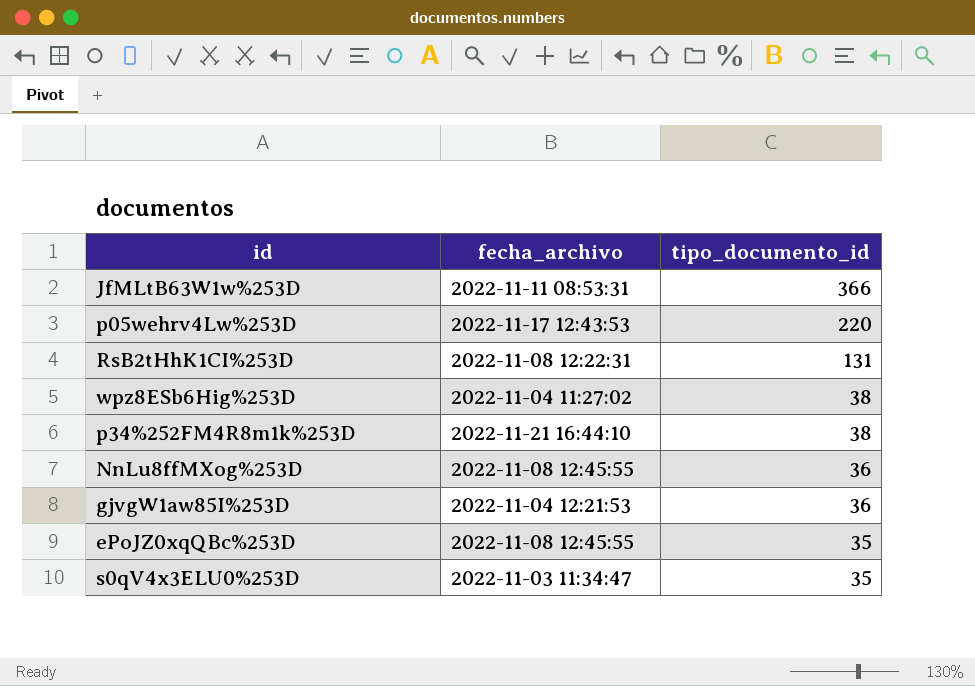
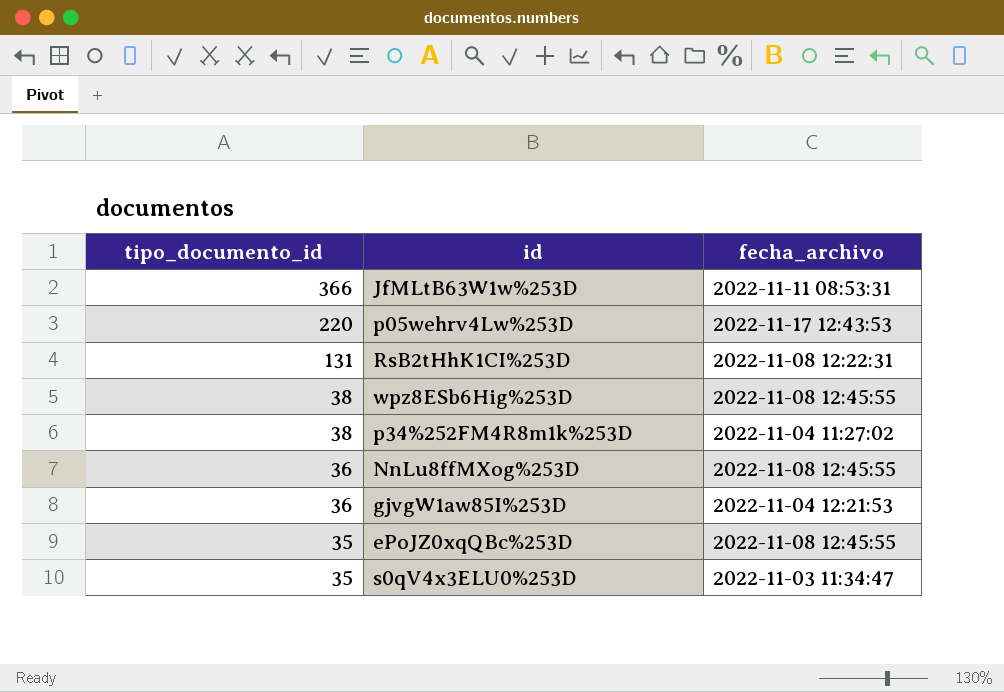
column tipo_documento_id | position: 3 -> 1
wpz8ESb6Hig%253D | fecha_archivo: 2022-11-04 11:27:02 -> 2022-11-08 12:45:55
p34%252FM4R8m1k%253D | fecha_archivo: 2022-11-21 16:44:10 -> 2022-11-04 11:27:02

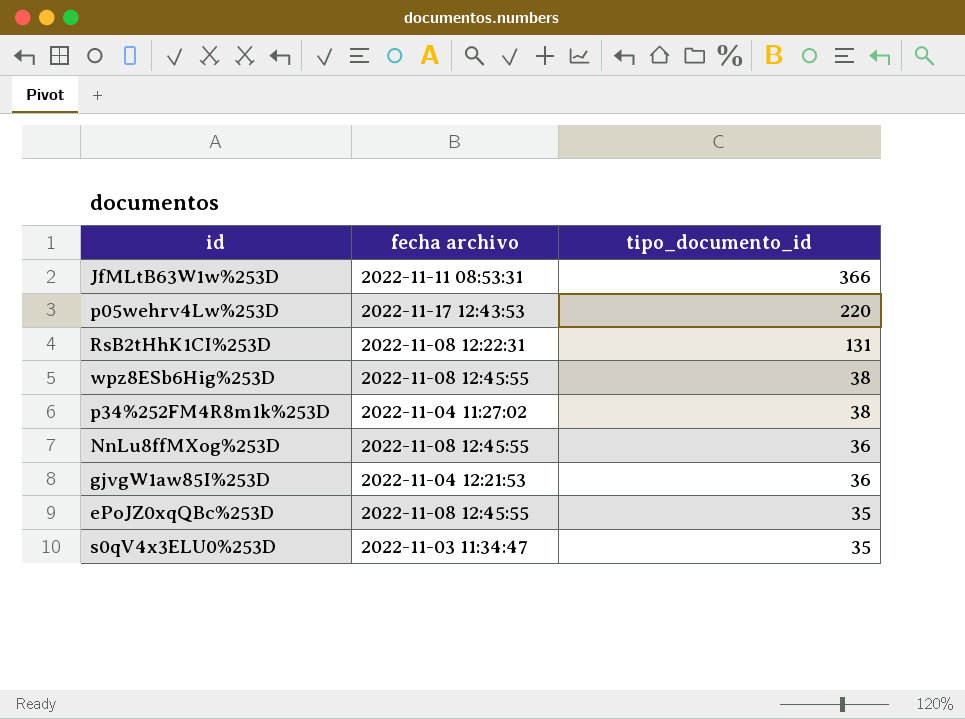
column name: fecha_archivo -> fecha archivo
column tipo_documento_id | position: 1 -> 3

